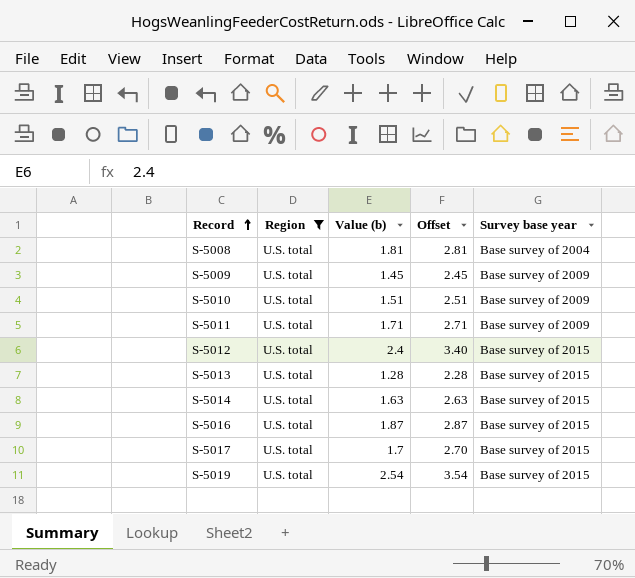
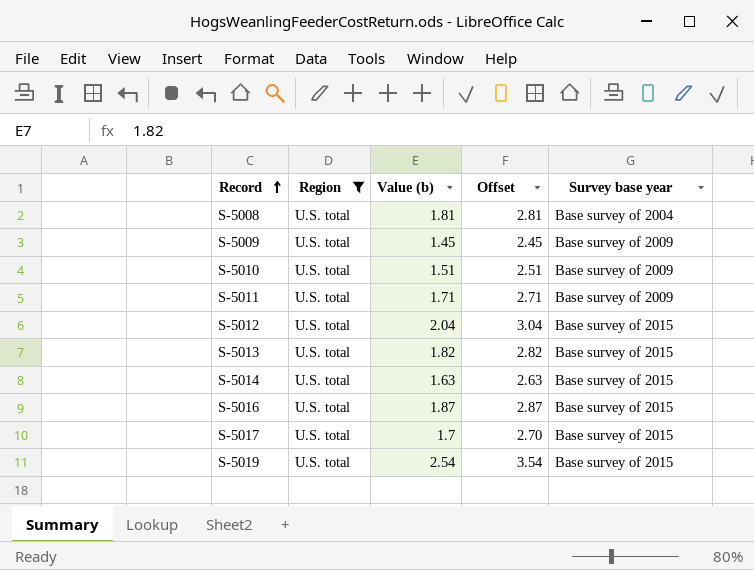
S-5012 | Value (b): 2.4 -> 2.04
S-5012 | Offset: 3.40 -> 3.04
S-5013 | Value (b): 1.28 -> 1.82
S-5013 | Offset: 2.28 -> 2.82

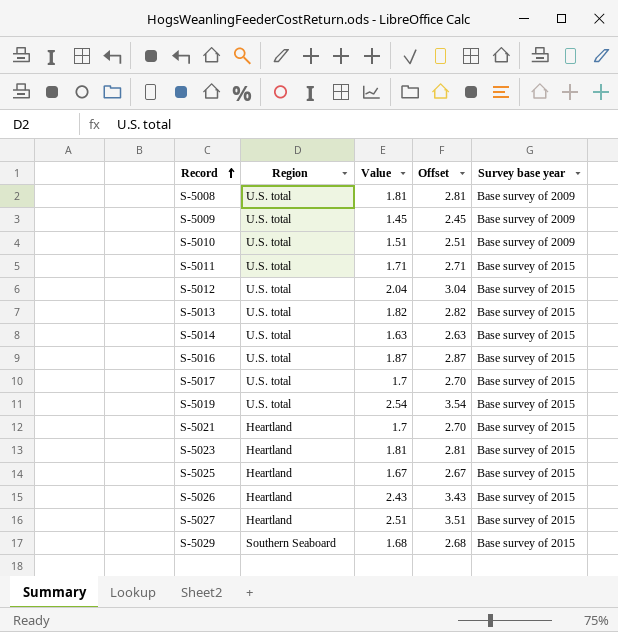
filter: Region = U.S. total -> none
column name: Value (b) -> Value
S-5008 | Survey base year: Base survey of 2004 -> Base survey of 2009
S-5011 | Survey base year: Base survey of 2009 -> Base survey of 2015

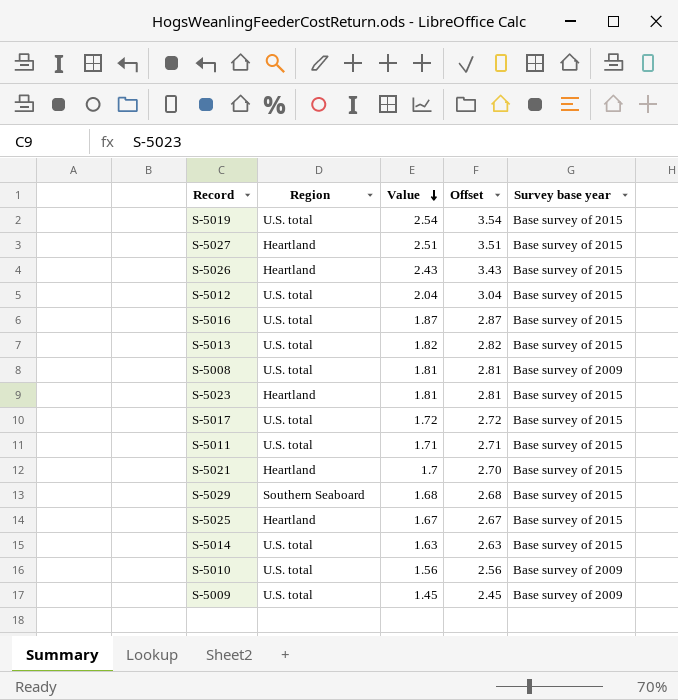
row order: Record ascending -> Value descending
S-5017 | Value: 1.7 -> 1.72
S-5017 | Offset: 2.70 -> 2.72
S-5010 | Value: 1.51 -> 1.56
S-5010 | Offset: 2.51 -> 2.56

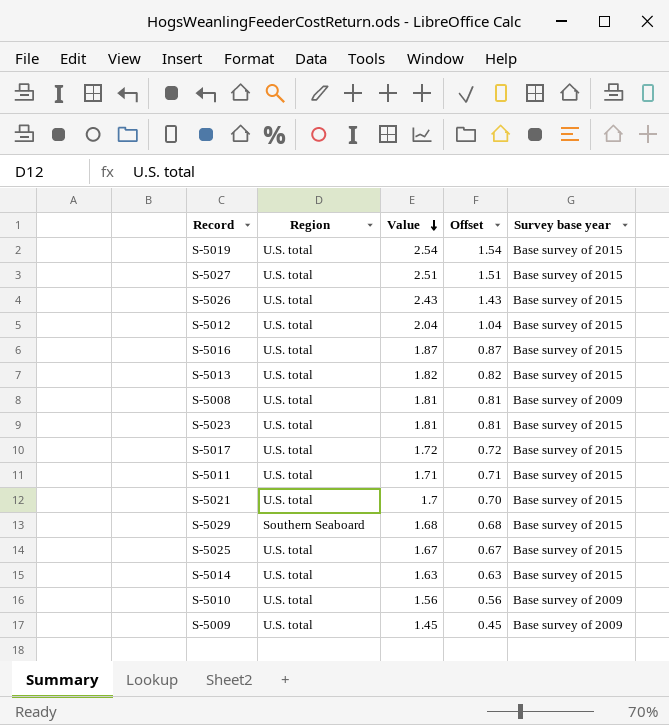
column Offset | formula: [Value] + 1 -> [Value] - 1
S-5027 | Region: Heartland -> U.S. total
S-5026 | Region: Heartland -> U.S. total
S-5023 | Region: Heartland -> U.S. total
S-5021 | Region: Heartland -> U.S. total
S-5025 | Region: Heartland -> U.S. total

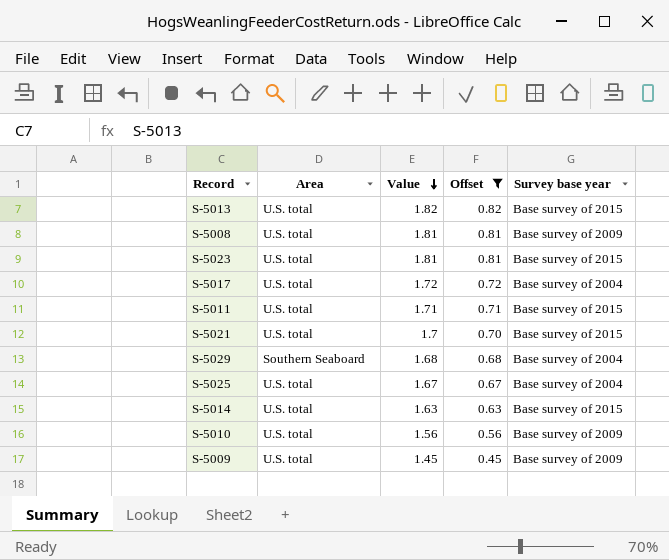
filter: none -> Offset <= 0.82
column name: Region -> Area
S-5017 | Survey base year: Base survey of 2015 -> Base survey of 2004
S-5029 | Survey base year: Base survey of 2015 -> Base survey of 2004
S-5025 | Survey base year: Base survey of 2015 -> Base survey of 2004

